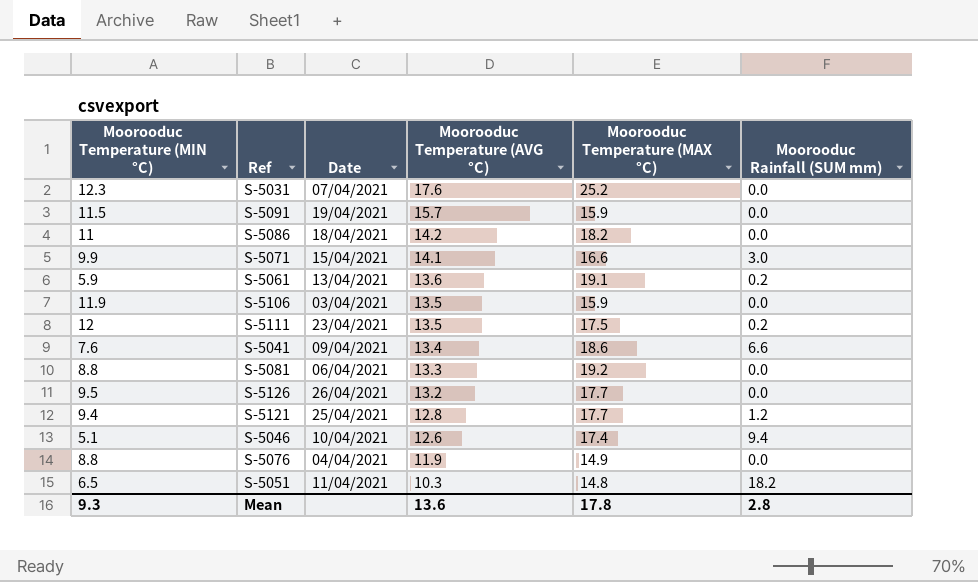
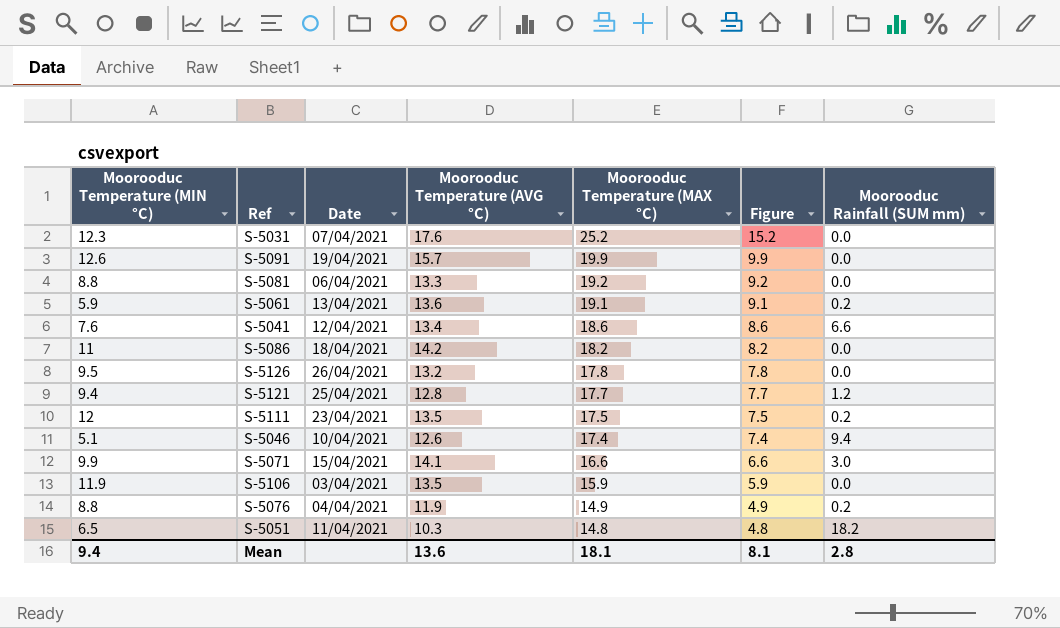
row order: Moorooduc Temperature (AVG °C) descending -> Moorooduc Temperature (MAX °C) descending
column Figure | formula: none -> [Moorooduc Temperature (MAX °C)] - 10
S-5091 | Moorooduc Temperature (MIN °C): 11.5 -> 12.6
S-5091 | Moorooduc Temperature (MAX °C): 15.9 -> 19.9
S-5041 | Date: 09/04/2021 -> 12/04/2021
S-5126 | Moorooduc Temperature (MAX °C): 17.7 -> 17.8
S-5076 | Moorooduc Rainfall (SUM mm): 0.0 -> 0.2
Mean | Moorooduc Temperature (MIN °C): 9.3 -> 9.4
Mean | Moorooduc Temperature (MAX °C): 17.8 -> 18.1

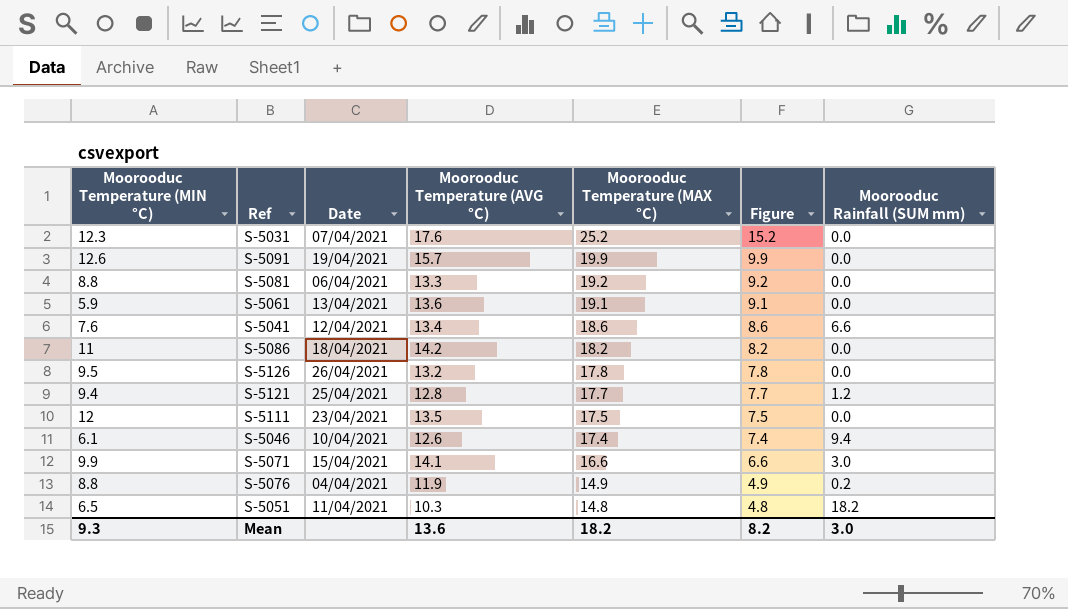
row S-5106: 11.9 | 03/04/2021 | 13.5 | 15.9 | 5.9 | 0.0 -> none
S-5061 | Moorooduc Rainfall (SUM mm): 0.2 -> 0.0
S-5111 | Moorooduc Rainfall (SUM mm): 0.2 -> 0.0
S-5046 | Moorooduc Temperature (MIN °C): 5.1 -> 6.1
Mean | Moorooduc Temperature (MIN °C): 9.4 -> 9.3
Mean | Moorooduc Temperature (MAX °C): 18.1 -> 18.2
Mean | Figure: 8.1 -> 8.2
Mean | Moorooduc Rainfall (SUM mm): 2.8 -> 3.0

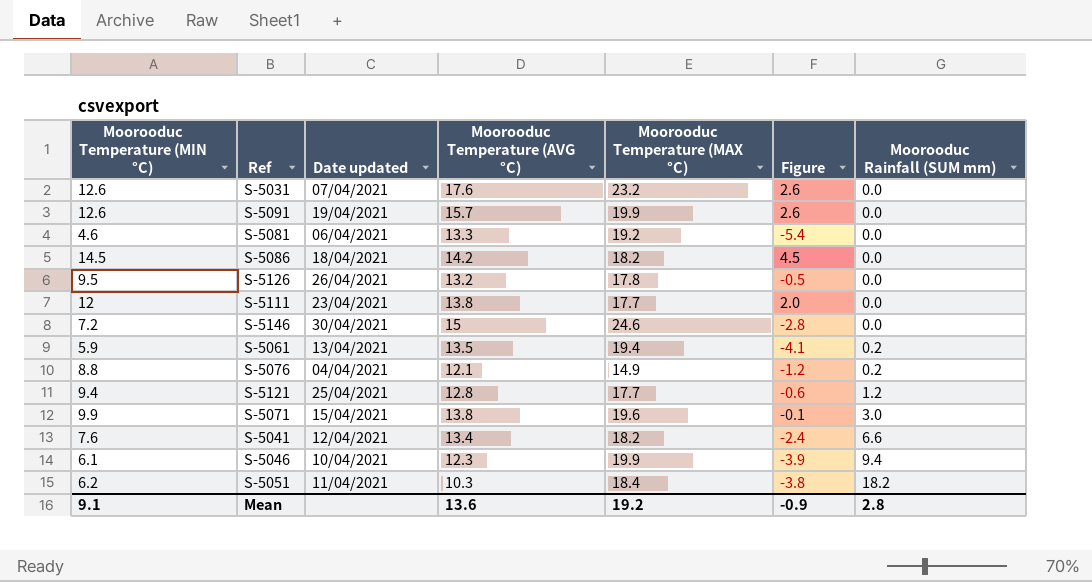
row order: Moorooduc Temperature (MAX °C) descending -> Moorooduc Rainfall (SUM mm) ascending
column name: Date -> Date updated
column Figure | formula: [Moorooduc Temperature (MAX °C)] - 10 -> [Moorooduc Temperature (MIN °C)] - 10
S-5031 | Moorooduc Temperature (MIN °C): 12.3 -> 12.6
S-5031 | Moorooduc Temperature (MAX °C): 25.2 -> 23.2
S-5081 | Moorooduc Temperature (MIN °C): 8.8 -> 4.6
S-5086 | Moorooduc Temperature (MIN °C): 11 -> 14.5
S-5111 | Moorooduc Temperature (AVG °C): 13.5 -> 13.8
S-5111 | Moorooduc Temperature (MAX °C): 17.5 -> 17.7
row S-5146: none -> 7.2 | 30/04/2021 | 15 | 24.6 | -2.8 | 0.0
S-5061 | Moorooduc Temperature (AVG °C): 13.6 -> 13.5
S-5061 | Moorooduc Temperature (MAX °C): 19.1 -> 19.4
S-5061 | Moorooduc Rainfall (SUM mm): 0.0 -> 0.2
S-5076 | Moorooduc Temperature (AVG °C): 11.9 -> 12.1
S-5071 | Moorooduc Temperature (AVG °C): 14.1 -> 13.8
S-5071 | Moorooduc Temperature (MAX °C): 16.6 -> 19.6
S-5041 | Moorooduc Temperature (MAX °C): 18.6 -> 18.2
S-5046 | Moorooduc Temperature (AVG °C): 12.6 -> 12.3
S-5046 | Moorooduc Temperature (MAX °C): 17.4 -> 19.9
S-5051 | Moorooduc Temperature (MIN °C): 6.5 -> 6.2
S-5051 | Moorooduc Temperature (MAX °C): 14.8 -> 18.4
Mean | Moorooduc Temperature (MIN °C): 9.3 -> 9.1
Mean | Moorooduc Temperature (MAX °C): 18.2 -> 19.2
Mean | Figure: 8.2 -> -0.9
Mean | Moorooduc Rainfall (SUM mm): 3.0 -> 2.8

